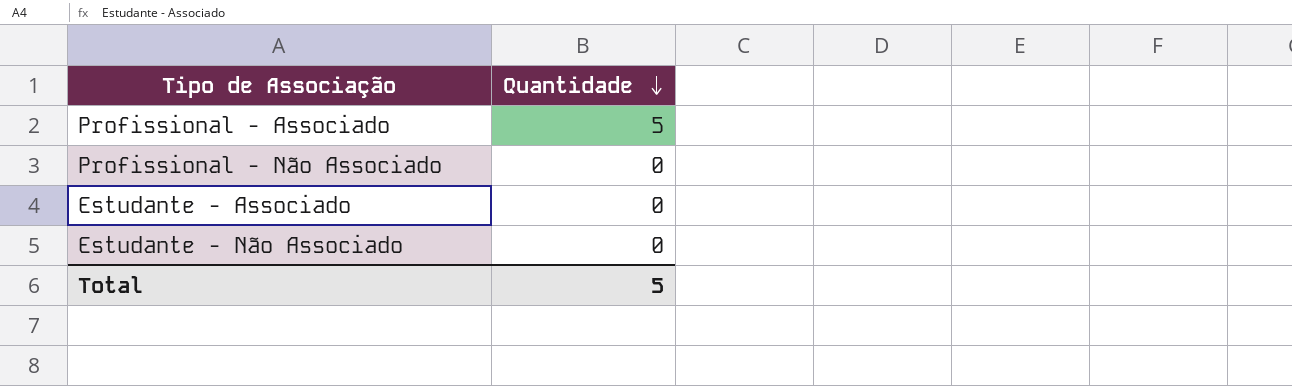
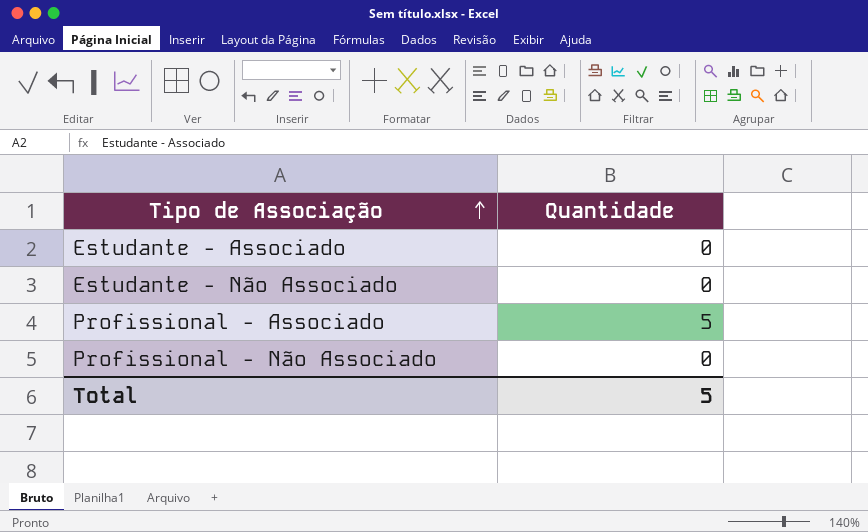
row order: Quantidade descending -> Tipo de Associação ascending

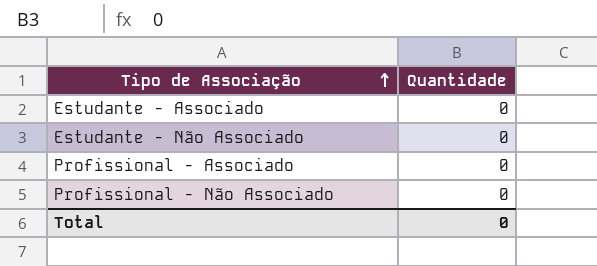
Profissional - Associado | Quantidade: 5 -> 0
Total | Quantidade: 5 -> 0

